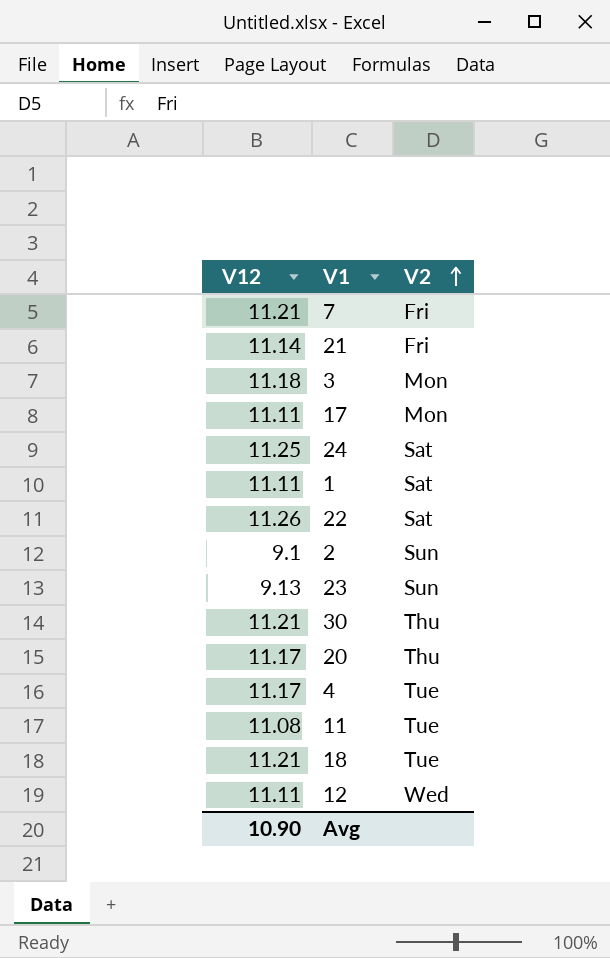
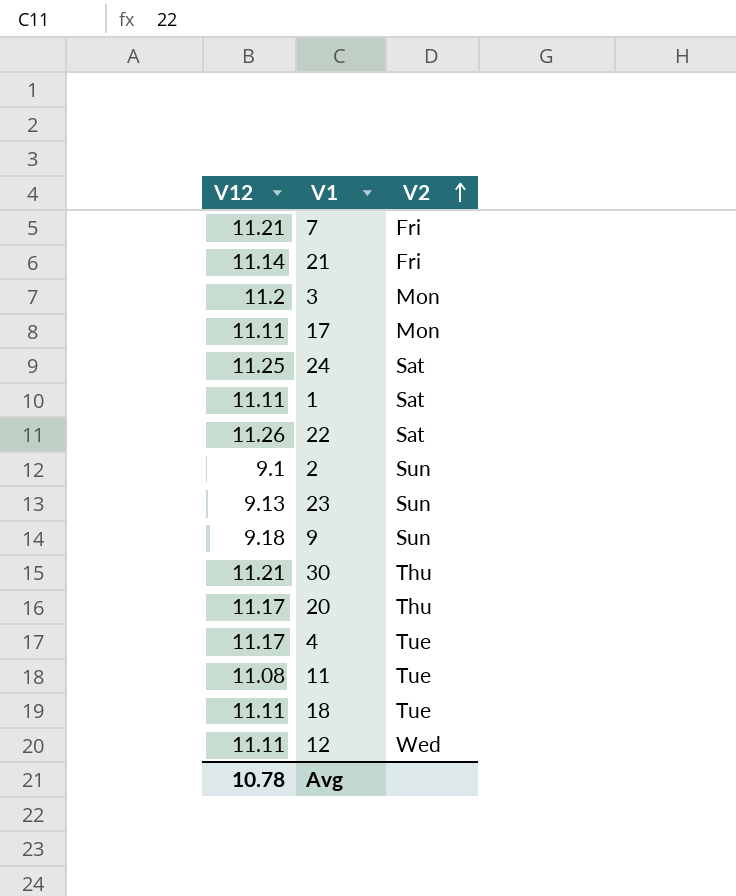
3 | V12: 11.18 -> 11.2
row 9: none -> 9.18 | Sun
18 | V12: 11.21 -> 11.11
Avg | V12: 10.90 -> 10.78

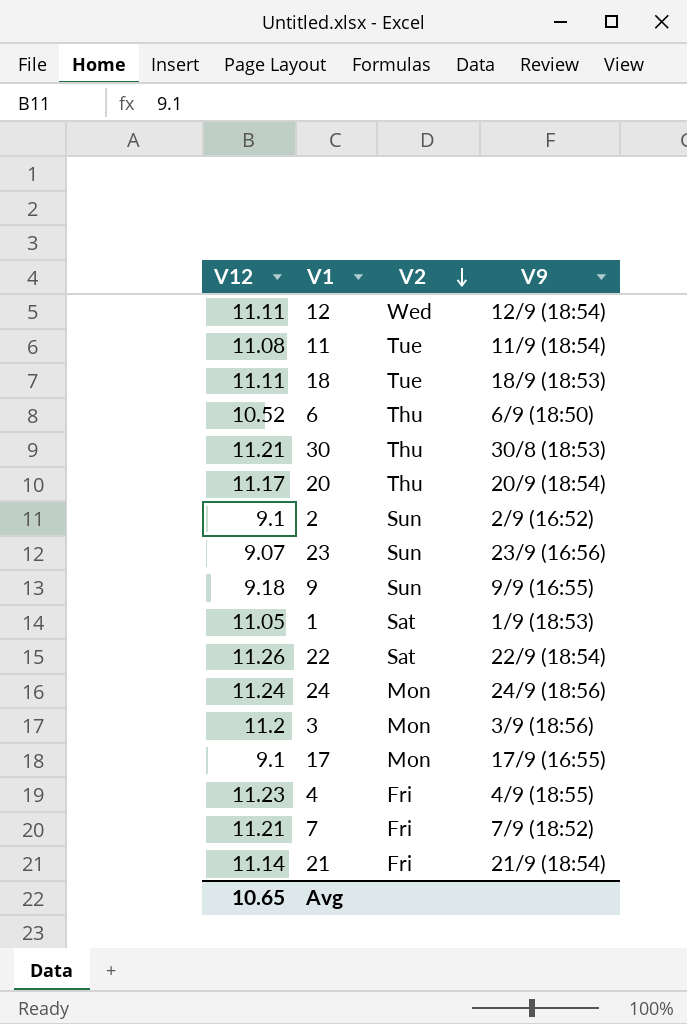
row order: V2 ascending -> V2 descending
column V9 | position: none -> 4
row 6: none -> 10.52 | Thu | 6/9 (18:50)
23 | V12: 9.13 -> 9.07
1 | V12: 11.11 -> 11.05
24 | V12: 11.25 -> 11.24
24 | V2: Sat -> Mon
17 | V12: 11.11 -> 9.1
4 | V12: 11.17 -> 11.23
4 | V2: Tue -> Fri
Avg | V12: 10.78 -> 10.65

